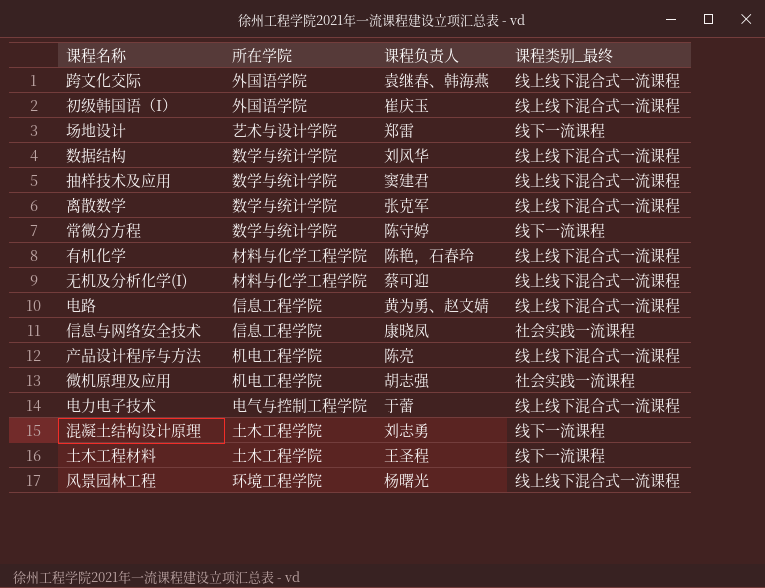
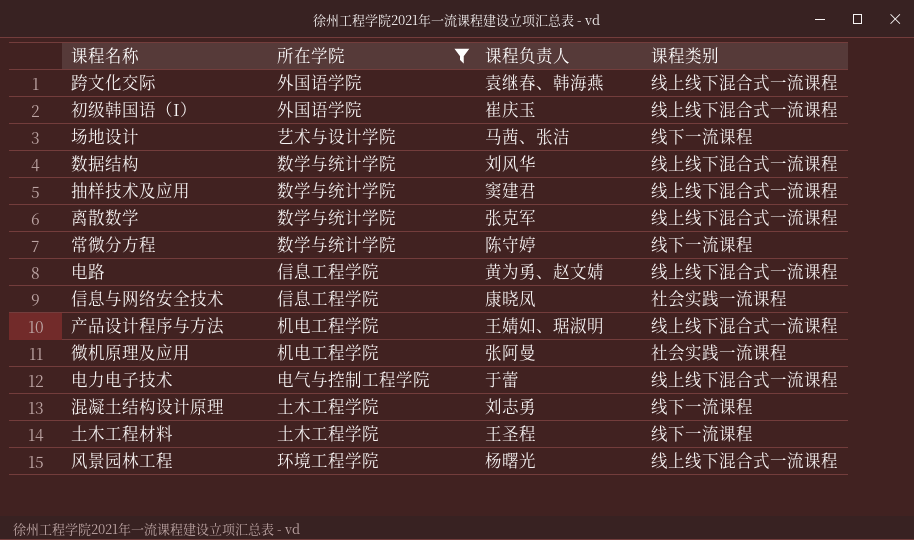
filter: none -> 所在学院 != 材料与化学工程学院
column name: 课程类别_最终 -> 课程类别
场地设计 | 课程负责人: 郑雷 -> 马茜、张洁
产品设计程序与方法 | 课程负责人: 陈亮 -> 王婧如、琚淑明
微机原理及应用 | 课程负责人: 胡志强 -> 张阿曼

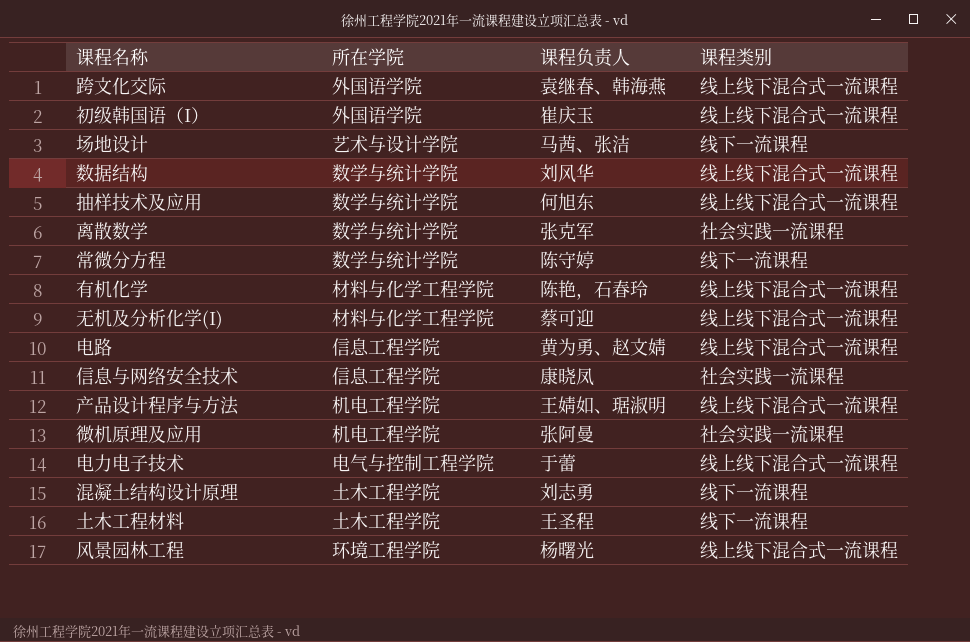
filter: 所在学院 != 材料与化学工程学院 -> none
抽样技术及应用 | 课程负责人: 窦建君 -> 何旭东
离散数学 | 课程类别: 线上线下混合式一流课程 -> 社会实践一流课程

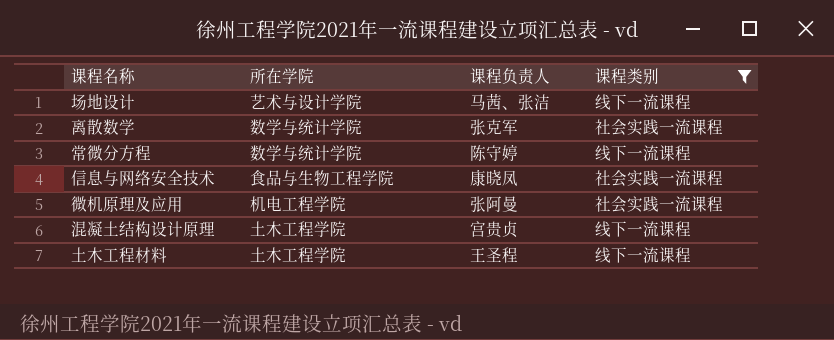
filter: none -> 课程类别 != 线上线下混合式一流课程
信息与网络安全技术 | 所在学院: 信息工程学院 -> 食品与生物工程学院
混凝土结构设计原理 | 课程负责人: 刘志勇 -> 宫贵贞

